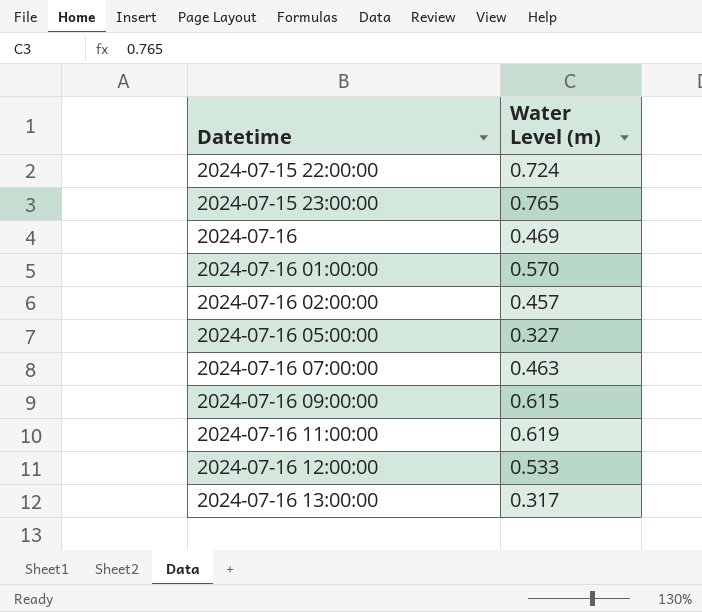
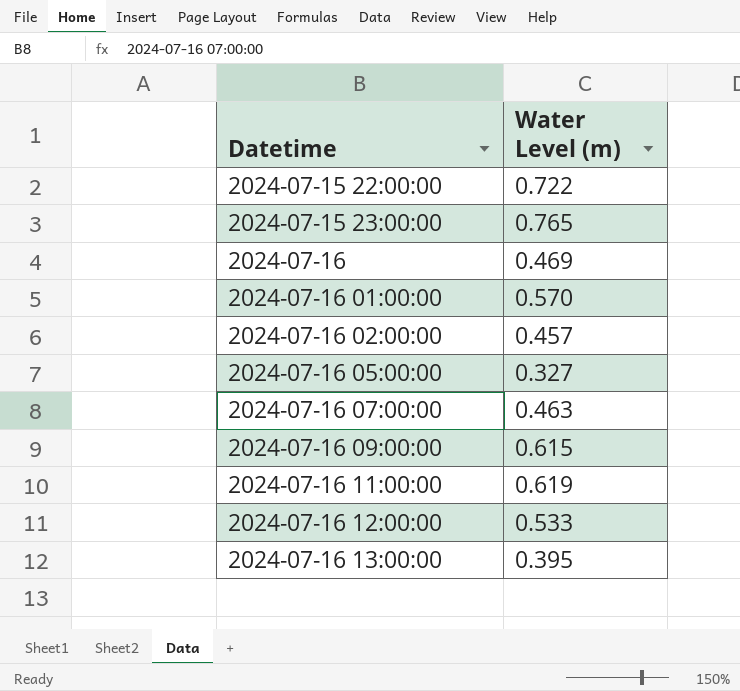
2024-07-15 22:00:00 | Water Level (m): 0.724 -> 0.722
2024-07-16 13:00:00 | Water Level (m): 0.317 -> 0.395

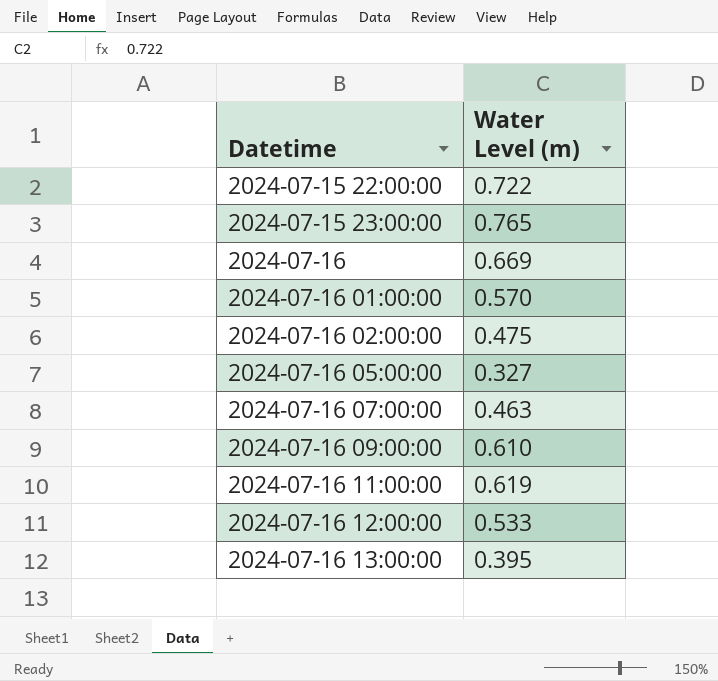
2024-07-16 | Water Level (m): 0.469 -> 0.669
2024-07-16 02:00:00 | Water Level (m): 0.457 -> 0.475
2024-07-16 09:00:00 | Water Level (m): 0.615 -> 0.610

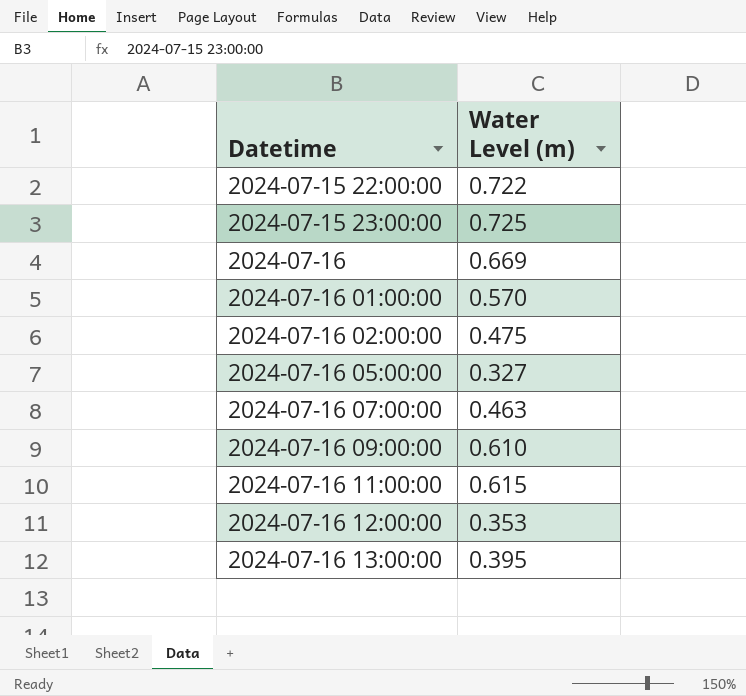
2024-07-15 23:00:00 | Water Level (m): 0.765 -> 0.725
2024-07-16 11:00:00 | Water Level (m): 0.619 -> 0.615
2024-07-16 12:00:00 | Water Level (m): 0.533 -> 0.353

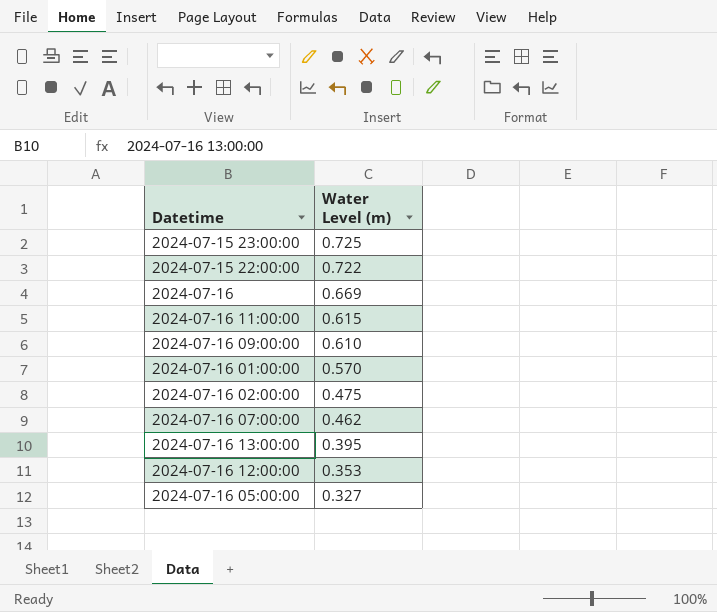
row order: Datetime ascending -> Water Level (m) descending
2024-07-16 07:00:00 | Water Level (m): 0.463 -> 0.462

